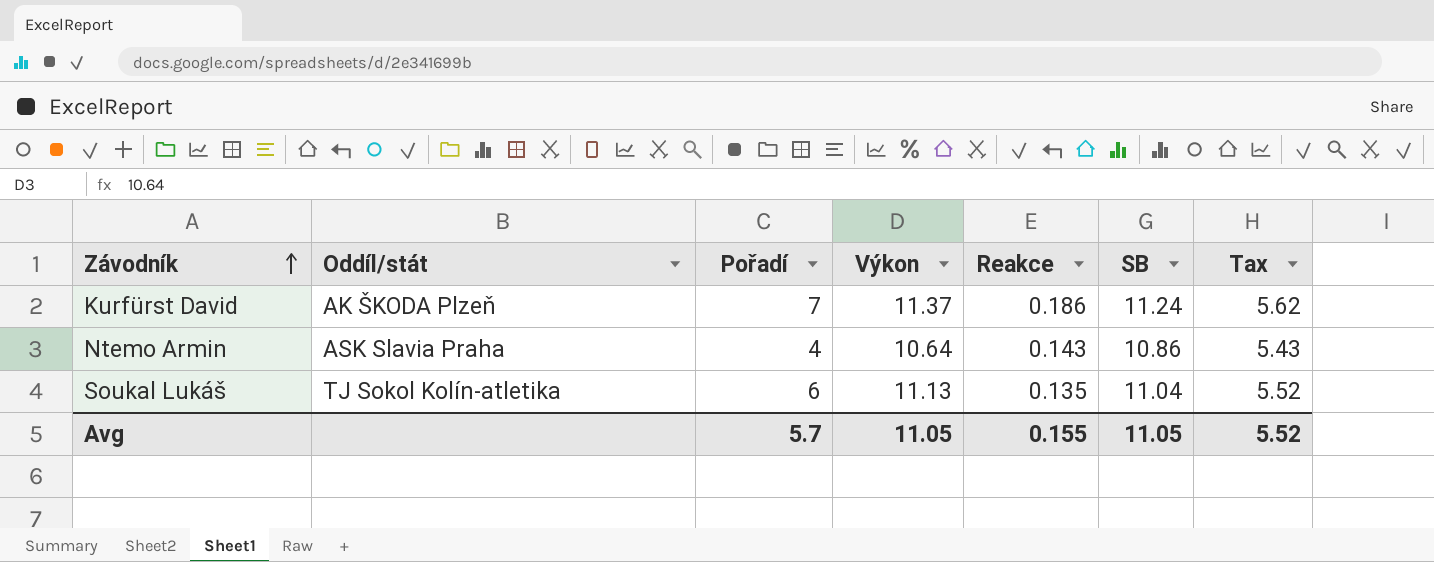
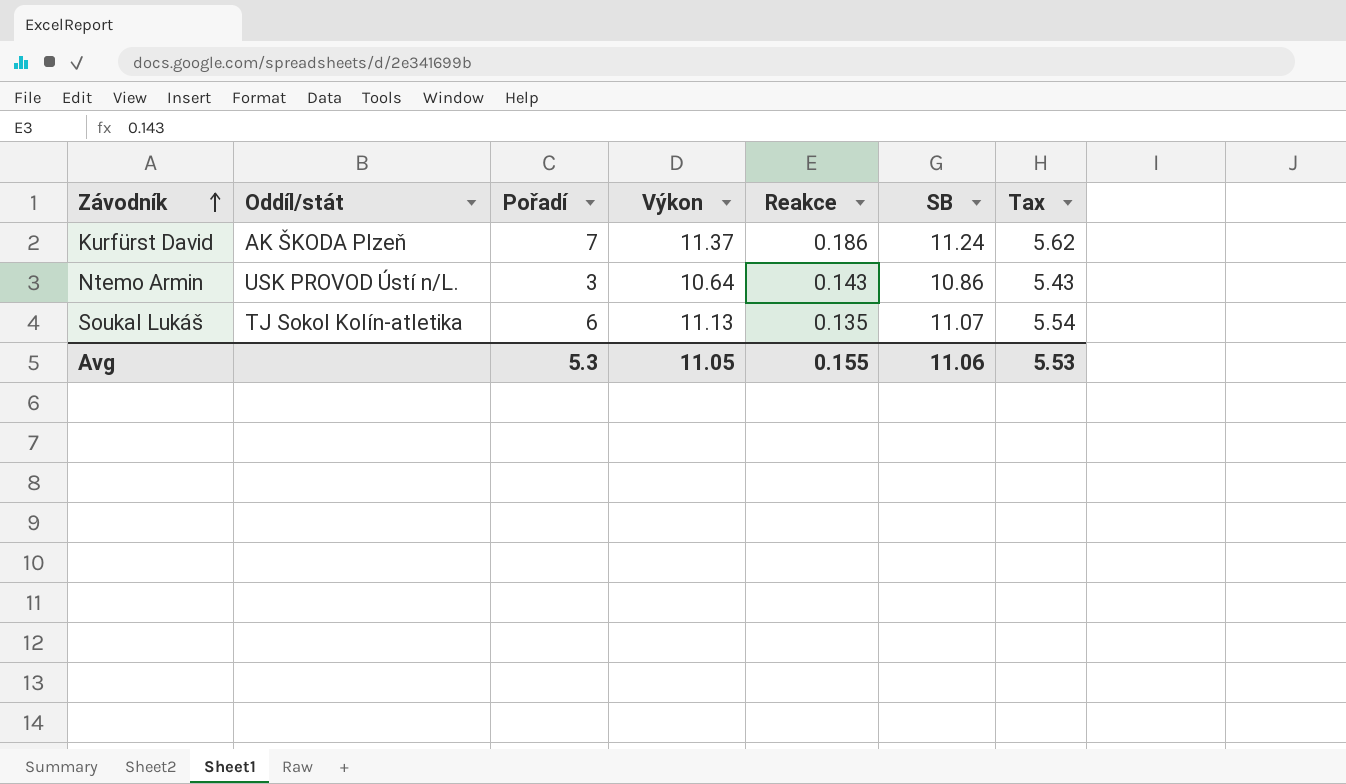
Ntemo Armin | Oddíl/stát: ASK Slavia Praha -> USK PROVOD Ústí n/L.
Ntemo Armin | Pořadí: 4 -> 3
Soukal Lukáš | SB: 11.04 -> 11.07
Soukal Lukáš | Tax: 5.52 -> 5.54
Avg | Pořadí: 5.7 -> 5.3
Avg | SB: 11.05 -> 11.06
Avg | Tax: 5.52 -> 5.53

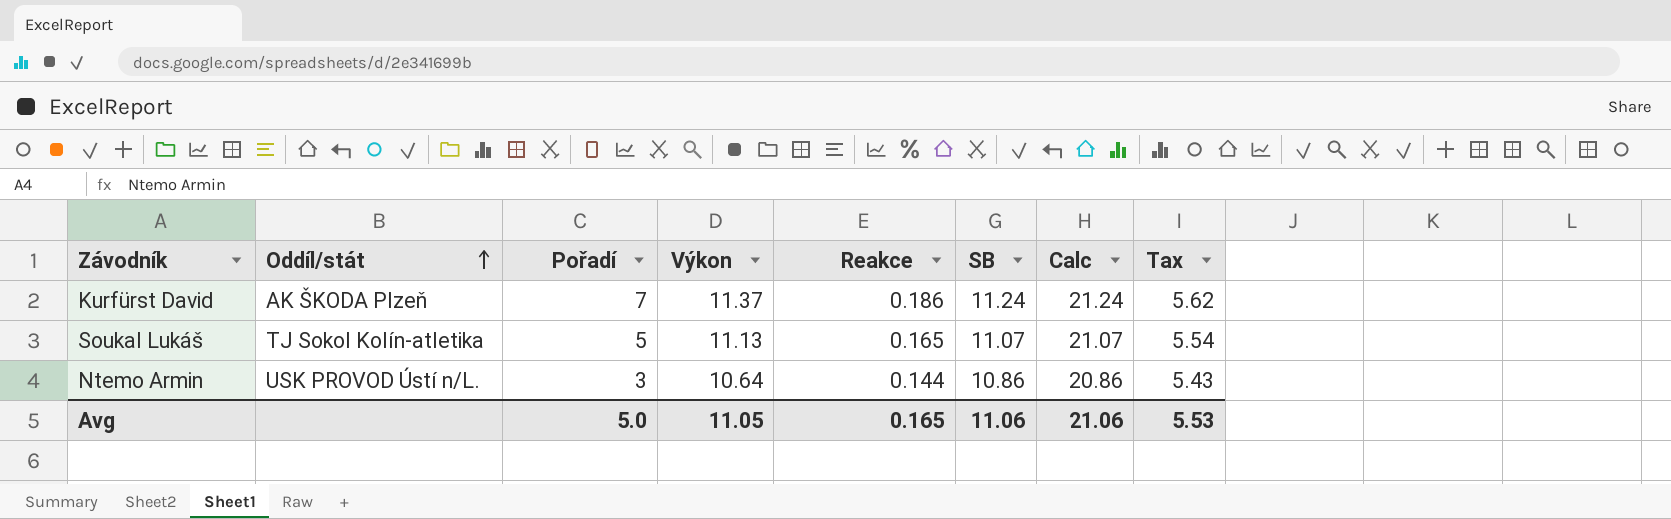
row order: Závodník ascending -> Oddíl/stát ascending
column Calc | formula: none -> [SB] + 10
Soukal Lukáš | Pořadí: 6 -> 5
Soukal Lukáš | Reakce: 0.135 -> 0.165
Ntemo Armin | Reakce: 0.143 -> 0.144
Avg | Pořadí: 5.3 -> 5.0
Avg | Reakce: 0.155 -> 0.165

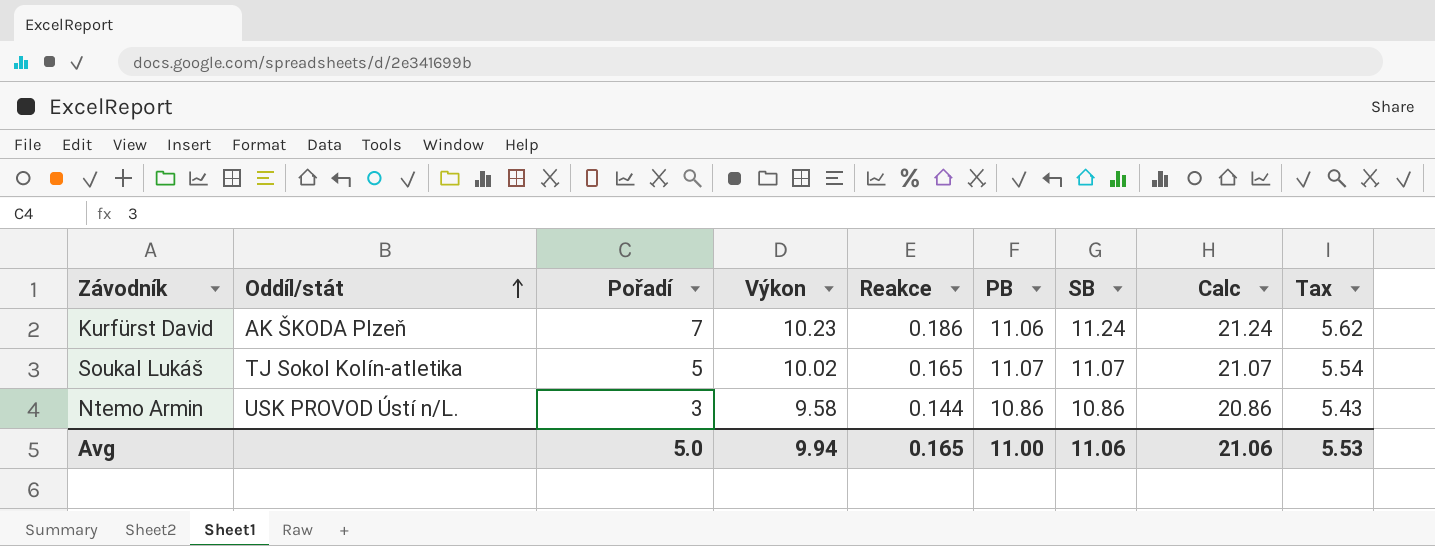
column PB | position: none -> 6
Kurfürst David | Výkon: 11.37 -> 10.23
Soukal Lukáš | Výkon: 11.13 -> 10.02
Ntemo Armin | Výkon: 10.64 -> 9.58
Avg | Výkon: 11.05 -> 9.94

